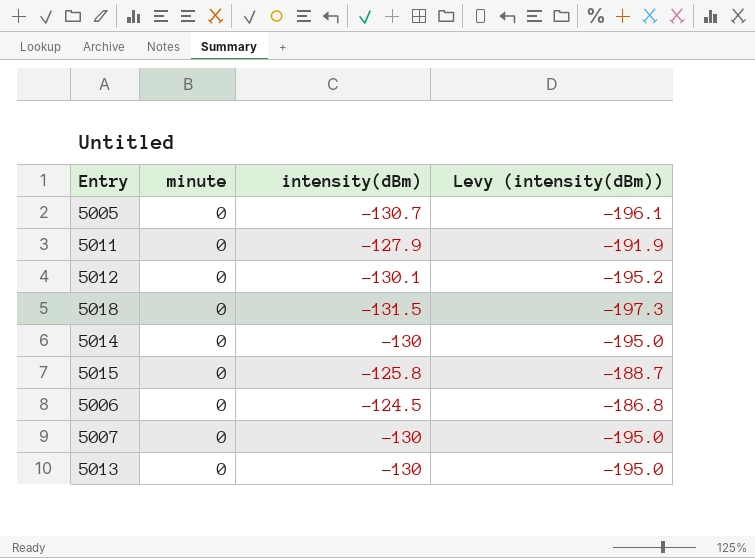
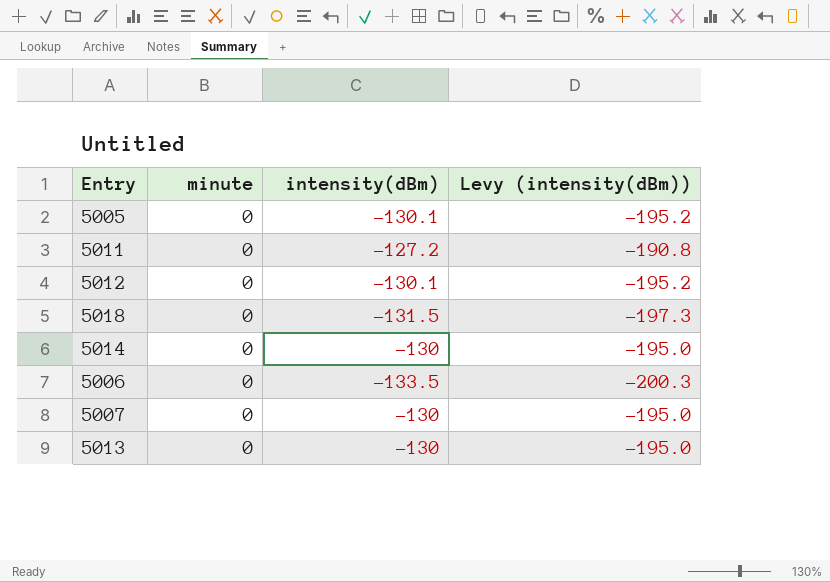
row 5015: 0 | -125.8 | -188.7 -> none
5005 | intensity(dBm): -130.7 -> -130.1
5005 | Levy (intensity(dBm)): -196.1 -> -195.2
5011 | intensity(dBm): -127.9 -> -127.2
5011 | Levy (intensity(dBm)): -191.9 -> -190.8
5006 | intensity(dBm): -124.5 -> -133.5
5006 | Levy (intensity(dBm)): -186.8 -> -200.3

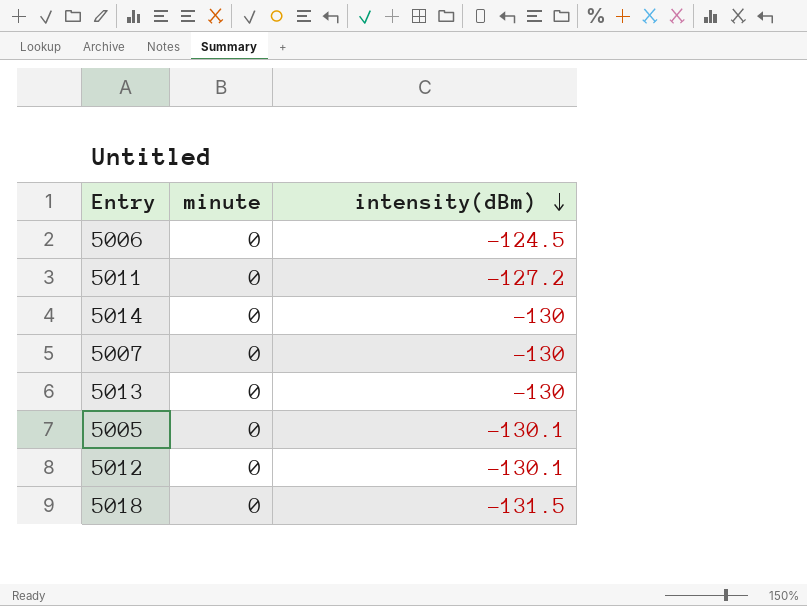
row order: none -> intensity(dBm) descending
column Levy (intensity(dBm)) | formula: [intensity(dBm)] * 1.5 -> none
5006 | intensity(dBm): -133.5 -> -124.5

